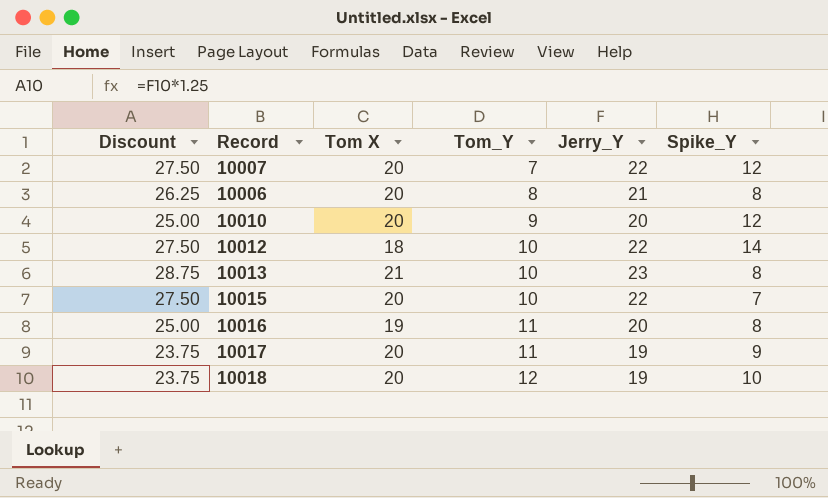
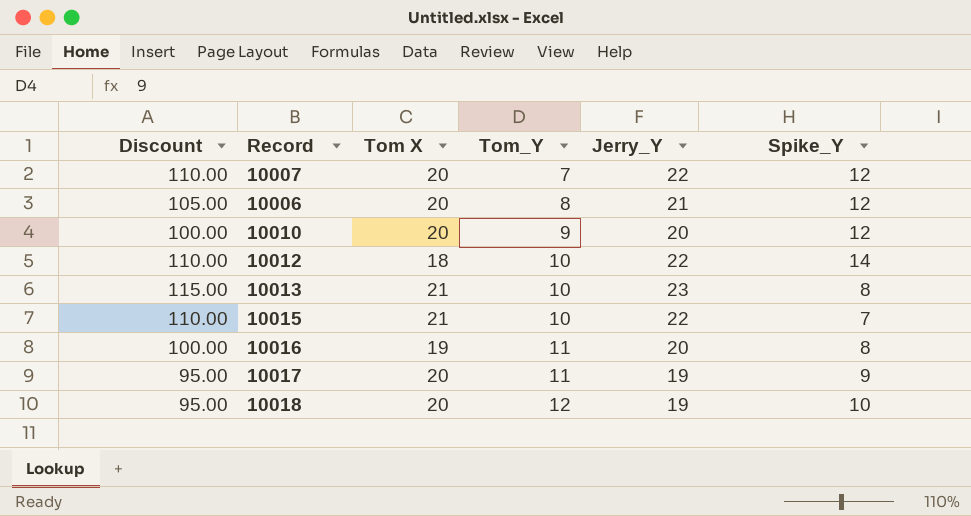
column Discount | formula: [Jerry_Y] * 1.25 -> [Jerry_Y] * 5
10006 | Spike_Y: 8 -> 12
10015 | Tom X: 20 -> 21

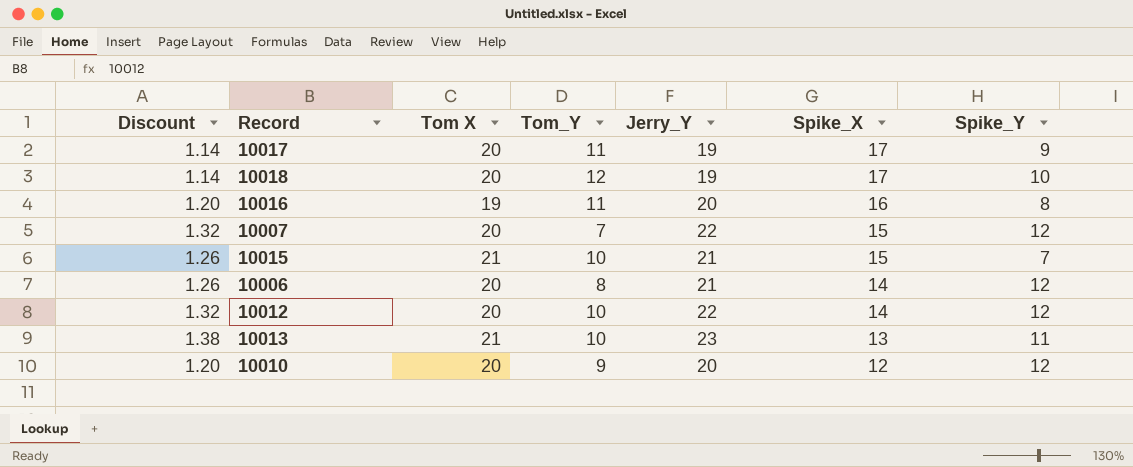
row order: Tom_Y ascending -> Spike_X descending
column Discount | formula: [Jerry_Y] * 5 -> [Jerry_Y] * 0.06
column Spike_X | position: none -> 6
10015 | Jerry_Y: 22 -> 21
10012 | Tom X: 18 -> 20
10012 | Spike_Y: 14 -> 12
10013 | Spike_Y: 8 -> 11

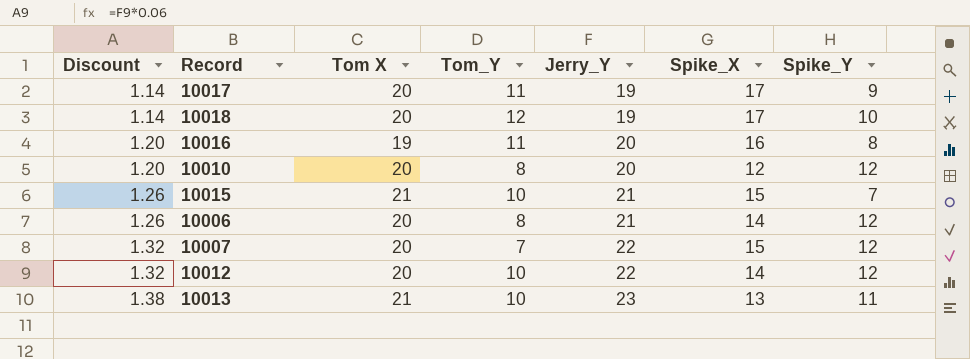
row order: Spike_X descending -> Discount ascending
10010 | Tom_Y: 9 -> 8

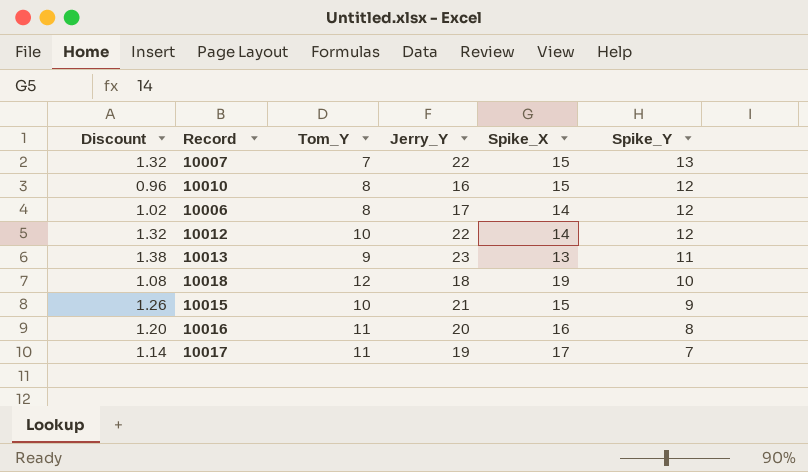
row order: Discount ascending -> Spike_Y descending
column Tom X | position: 3 -> none
10007 | Spike_Y: 12 -> 13
10010 | Discount: 1.20 -> 0.96
10010 | Jerry_Y: 20 -> 16
10010 | Spike_X: 12 -> 15
10006 | Discount: 1.26 -> 1.02
10006 | Jerry_Y: 21 -> 17
10013 | Tom_Y: 10 -> 9
10018 | Discount: 1.14 -> 1.08
10018 | Jerry_Y: 19 -> 18
10018 | Spike_X: 17 -> 19
10015 | Spike_Y: 7 -> 9
10017 | Spike_Y: 9 -> 7

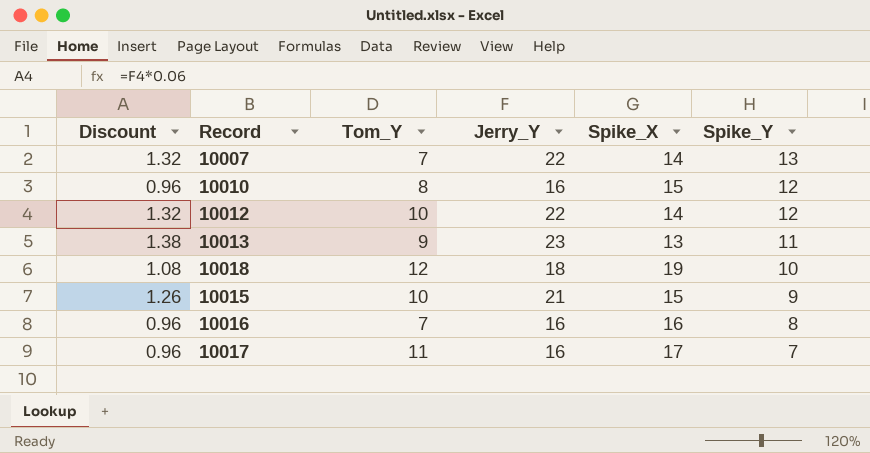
row 10006: 1.02 | 8 | 17 | 14 | 12 -> none
10007 | Spike_X: 15 -> 14
10016 | Discount: 1.20 -> 0.96
10016 | Tom_Y: 11 -> 7
10016 | Jerry_Y: 20 -> 16
10017 | Discount: 1.14 -> 0.96
10017 | Jerry_Y: 19 -> 16

